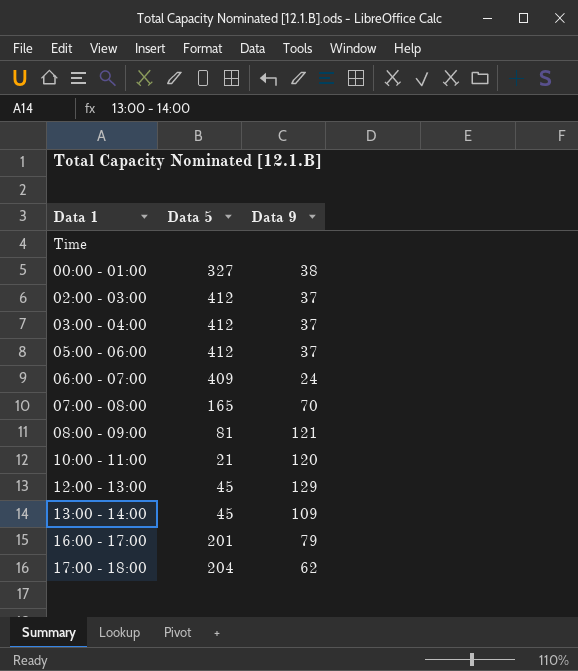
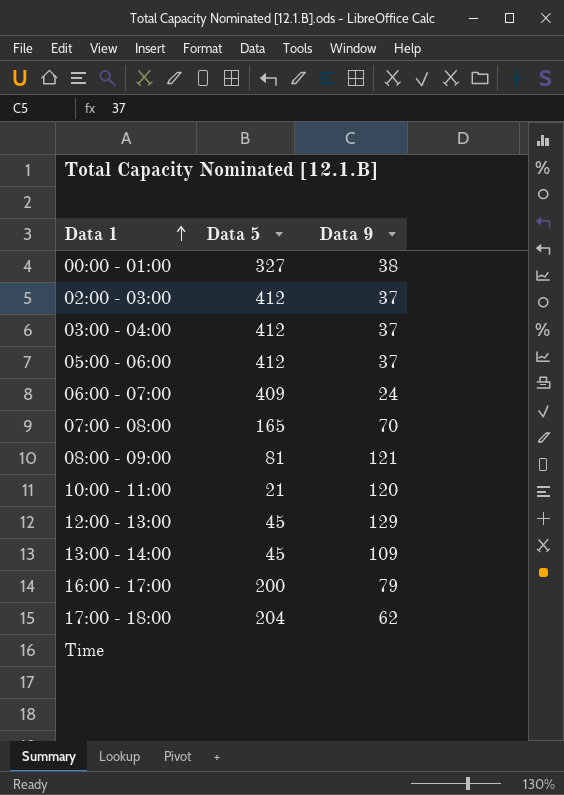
row order: none -> Data 1 ascending
16:00 - 17:00 | Data 5: 201 -> 200

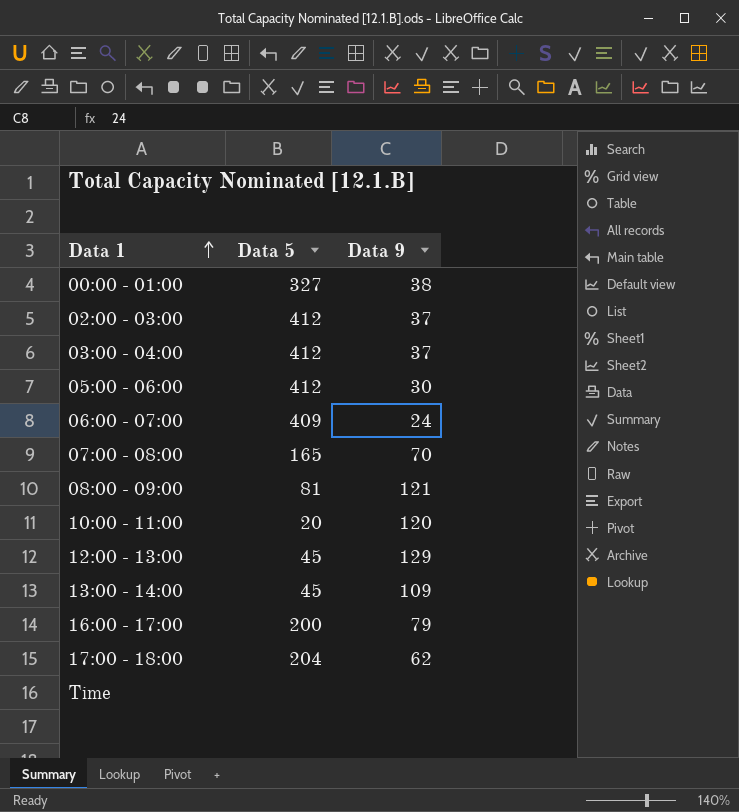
05:00 - 06:00 | Data 9: 37 -> 30
10:00 - 11:00 | Data 5: 21 -> 20

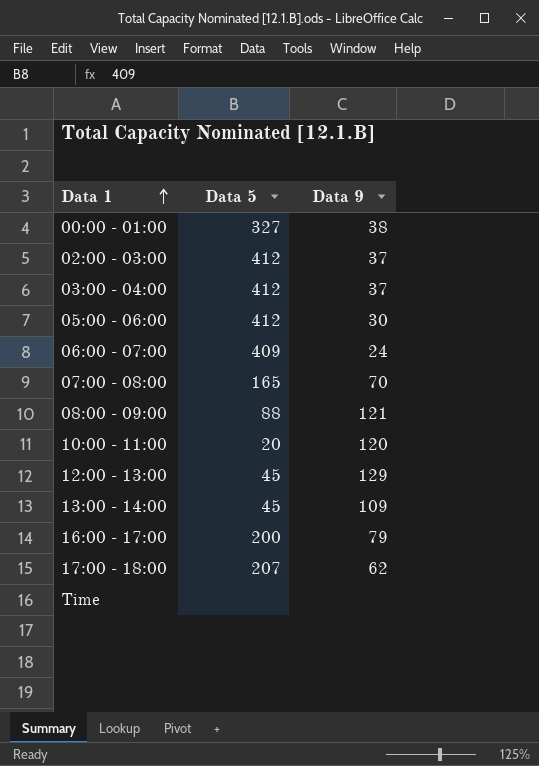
08:00 - 09:00 | Data 5: 81 -> 88
17:00 - 18:00 | Data 5: 204 -> 207

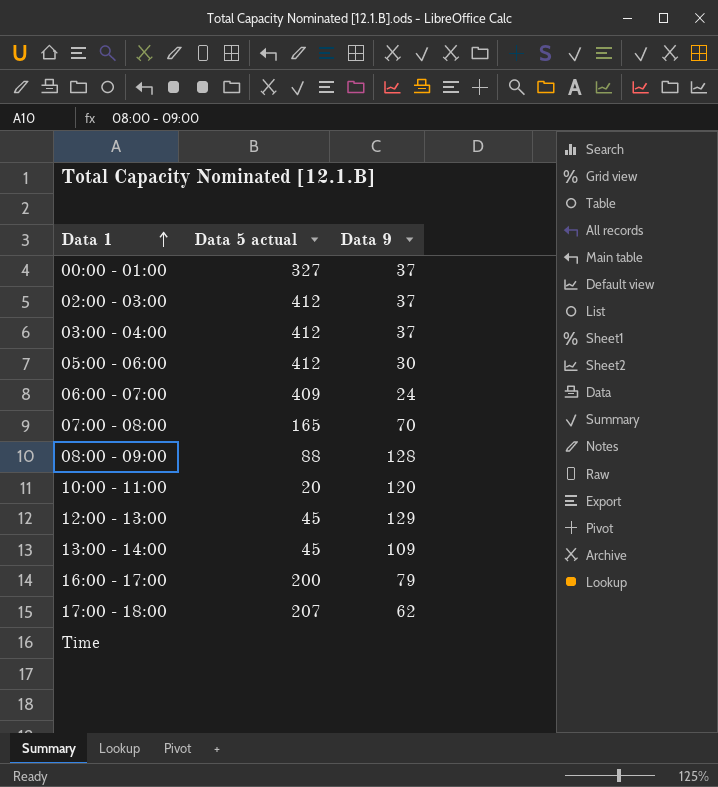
column name: Data 5 -> Data 5 actual
00:00 - 01:00 | Data 9: 38 -> 37
08:00 - 09:00 | Data 9: 121 -> 128

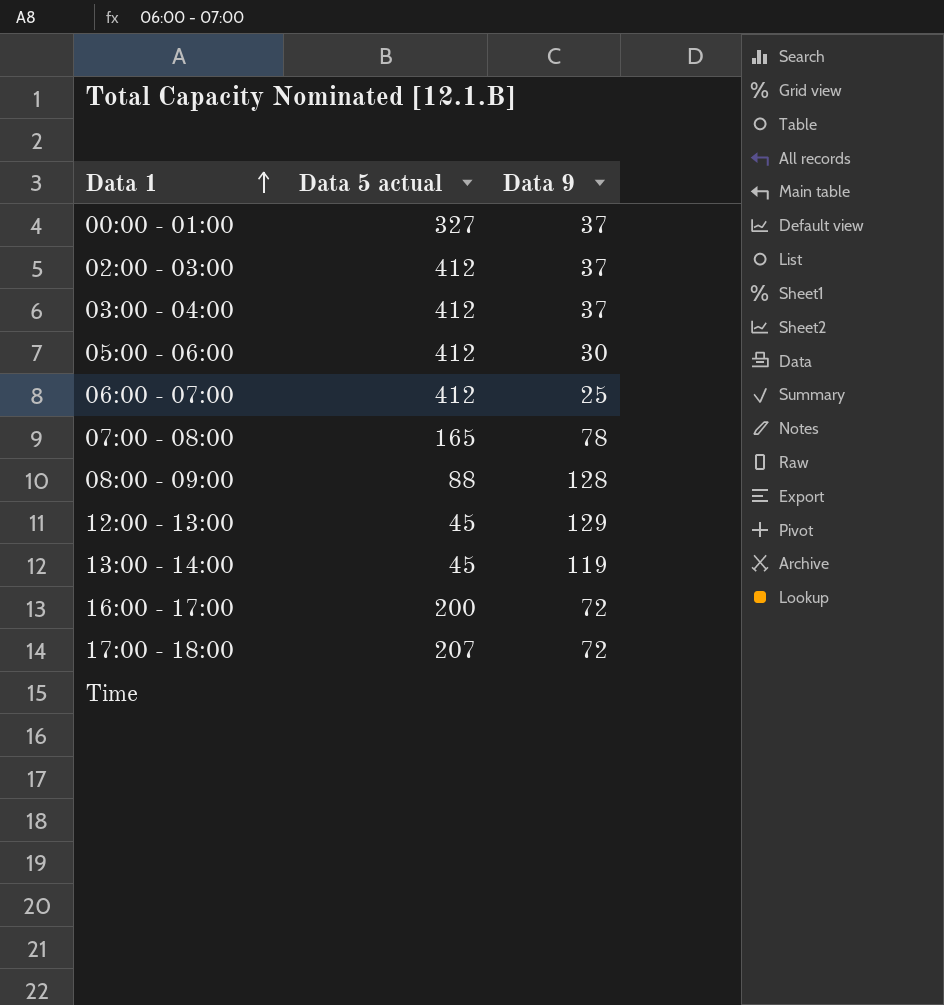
row 10:00 - 11:00: 20 | 120 -> none
06:00 - 07:00 | Data 5 actual: 409 -> 412
06:00 - 07:00 | Data 9: 24 -> 25
07:00 - 08:00 | Data 9: 70 -> 78
13:00 - 14:00 | Data 9: 109 -> 119
16:00 - 17:00 | Data 9: 79 -> 72
17:00 - 18:00 | Data 9: 62 -> 72

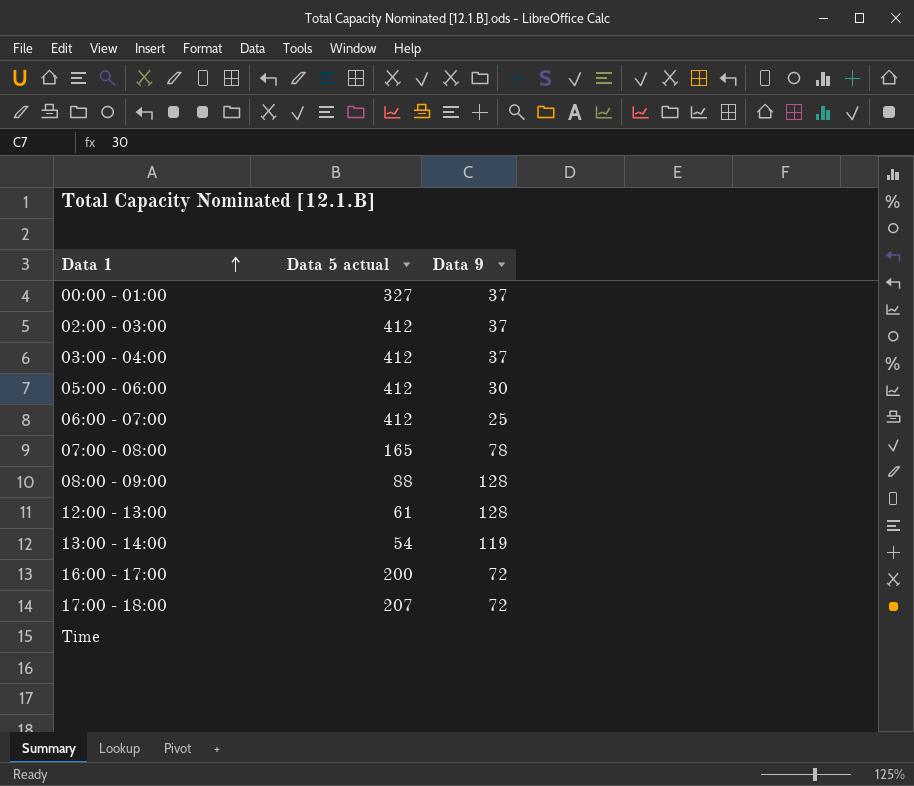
12:00 - 13:00 | Data 5 actual: 45 -> 61
12:00 - 13:00 | Data 9: 129 -> 128
13:00 - 14:00 | Data 5 actual: 45 -> 54

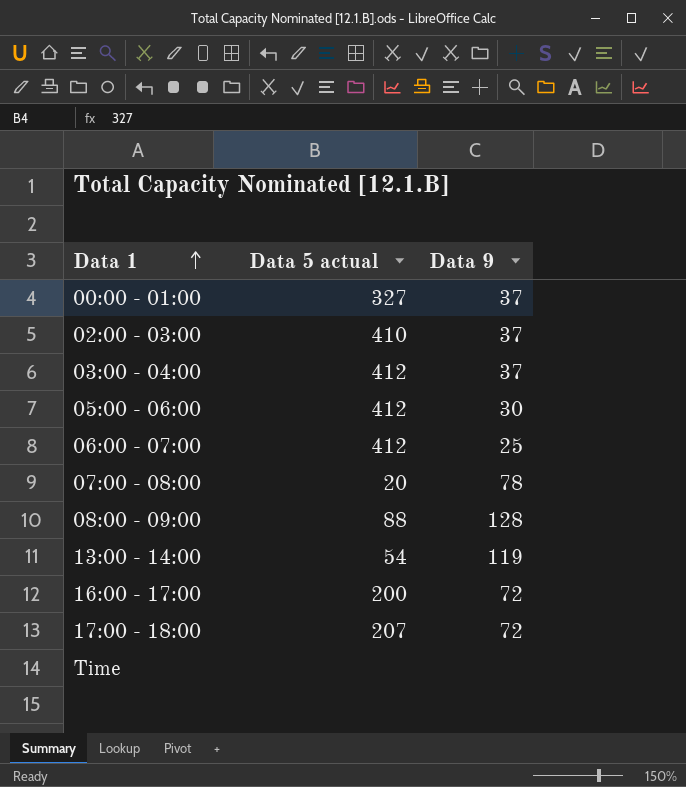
row 12:00 - 13:00: 61 | 128 -> none
02:00 - 03:00 | Data 5 actual: 412 -> 410
07:00 - 08:00 | Data 5 actual: 165 -> 20

